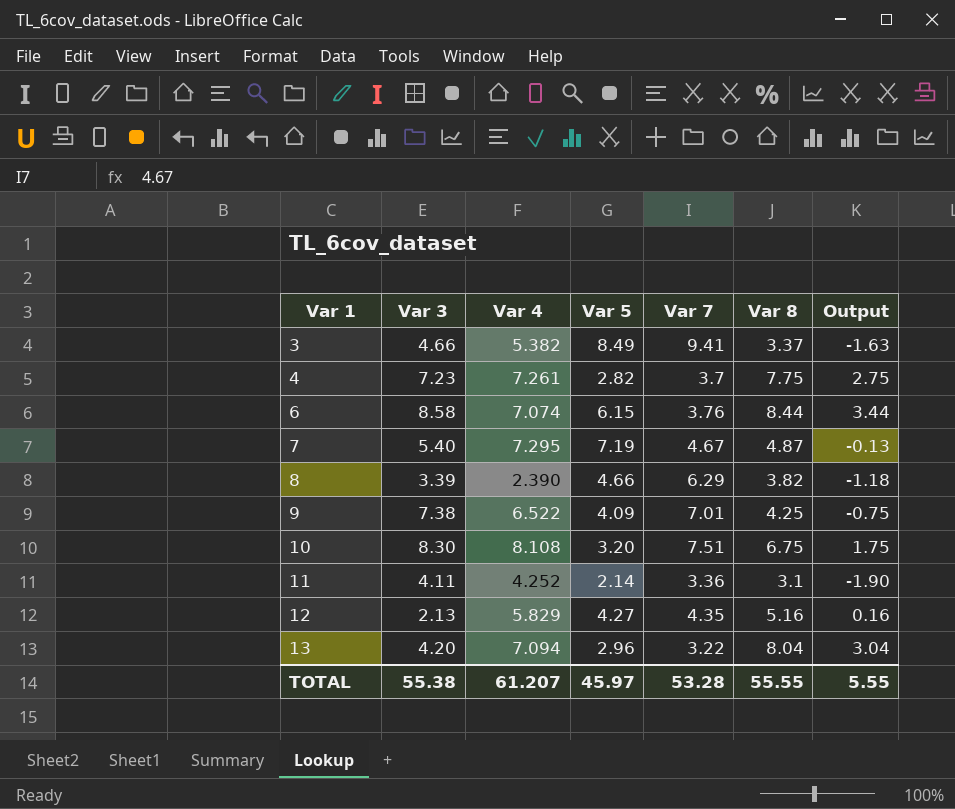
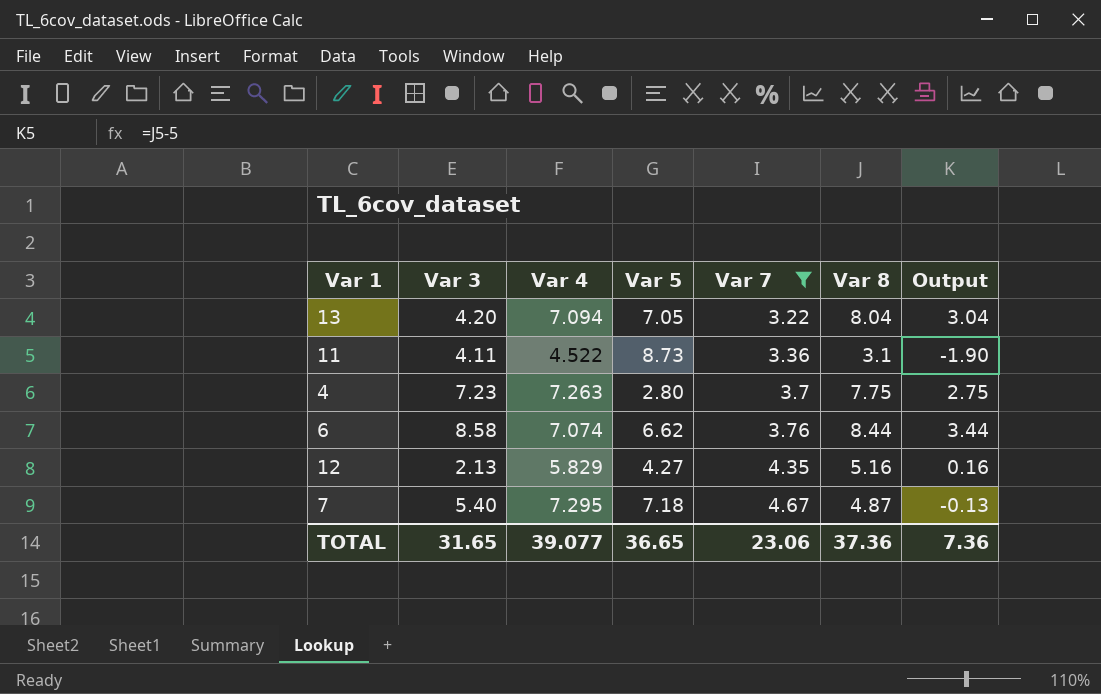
filter: none -> Var 7 <= 4.67
row order: Var 1 ascending -> Var 7 ascending
13 | Var 5: 2.96 -> 7.05
11 | Var 4: 4.252 -> 4.522
11 | Var 5: 2.14 -> 8.73
4 | Var 4: 7.261 -> 7.263
4 | Var 5: 2.82 -> 2.80
6 | Var 5: 6.15 -> 6.62
7 | Var 5: 7.19 -> 7.18
TOTAL | Var 3: 55.38 -> 31.65
TOTAL | Var 4: 61.207 -> 39.077
TOTAL | Var 5: 45.97 -> 36.65
TOTAL | Var 7: 53.28 -> 23.06
TOTAL | Var 8: 55.55 -> 37.36
TOTAL | Output: 5.55 -> 7.36

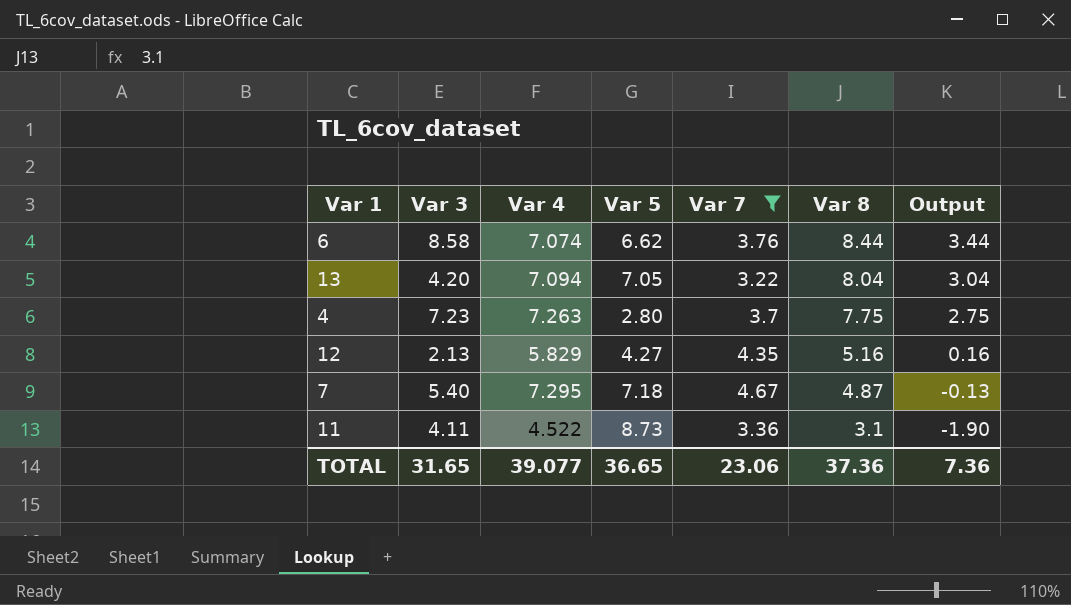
row order: Var 7 ascending -> Var 8 descending

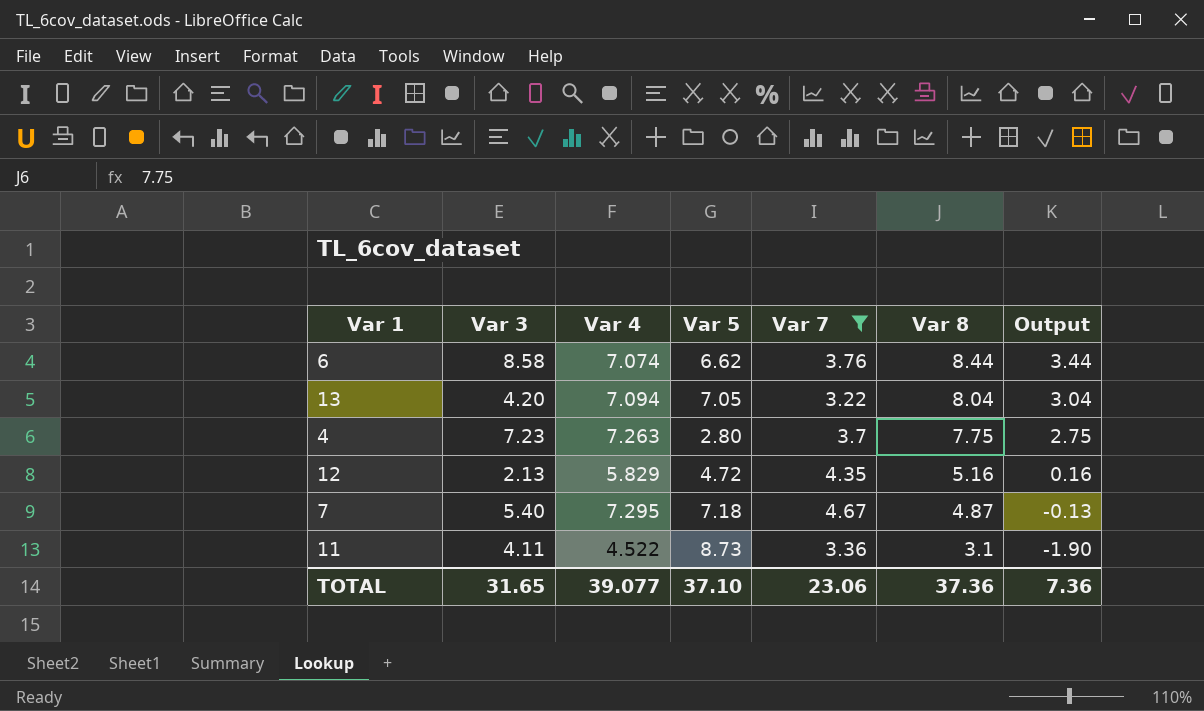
12 | Var 5: 4.27 -> 4.72
TOTAL | Var 5: 36.65 -> 37.10

